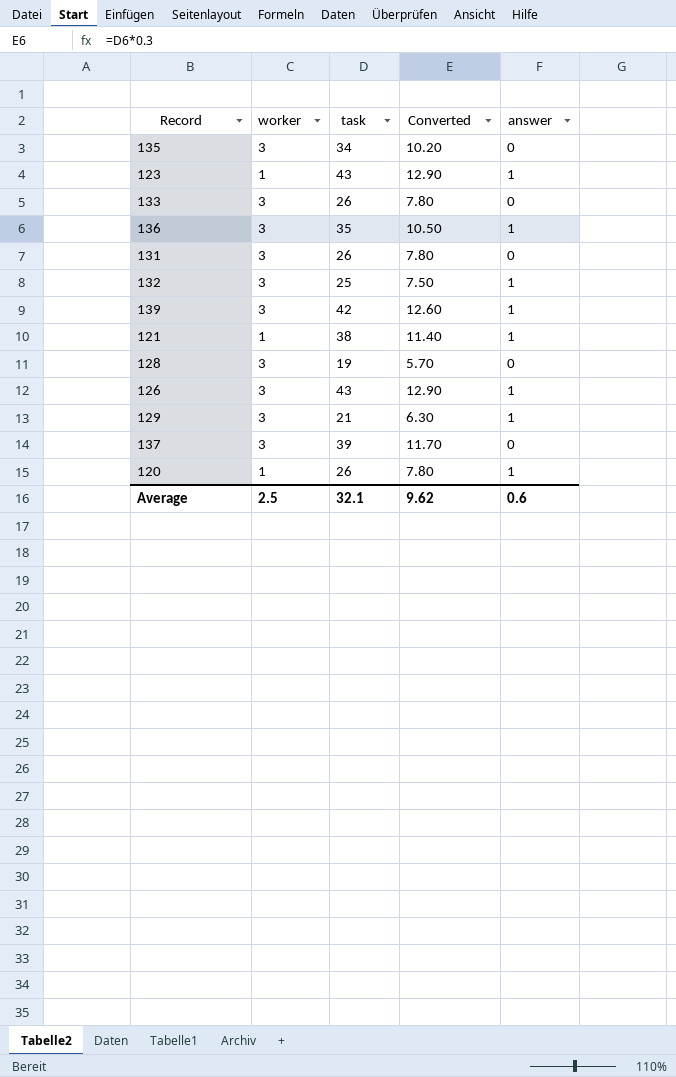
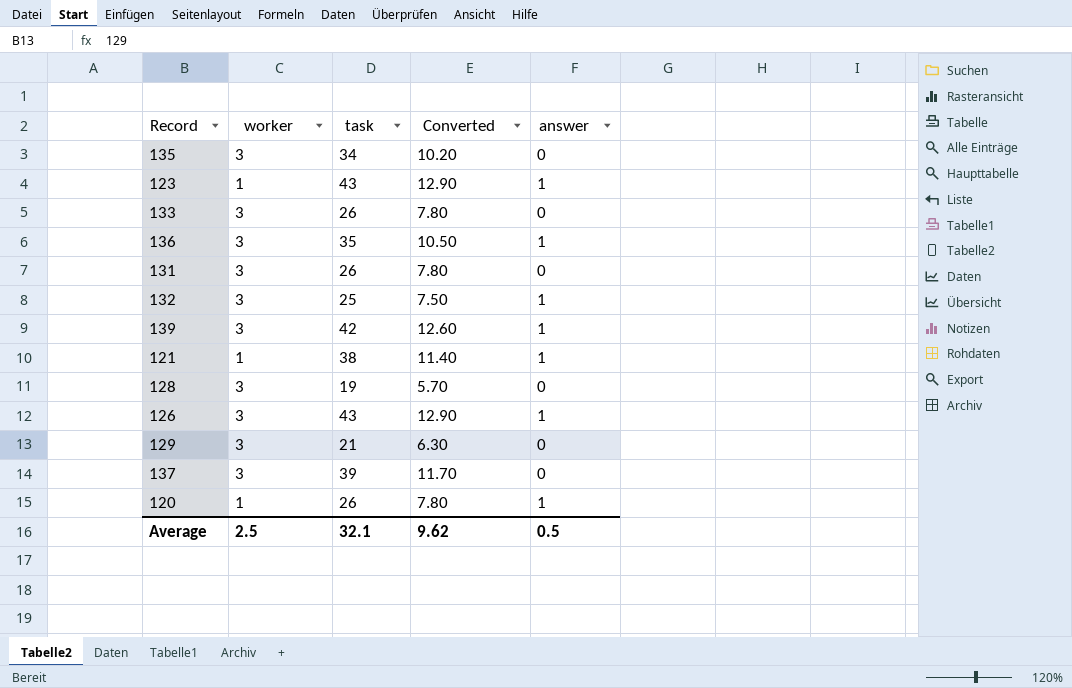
129 | answer: 1 -> 0
Average | answer: 0.6 -> 0.5

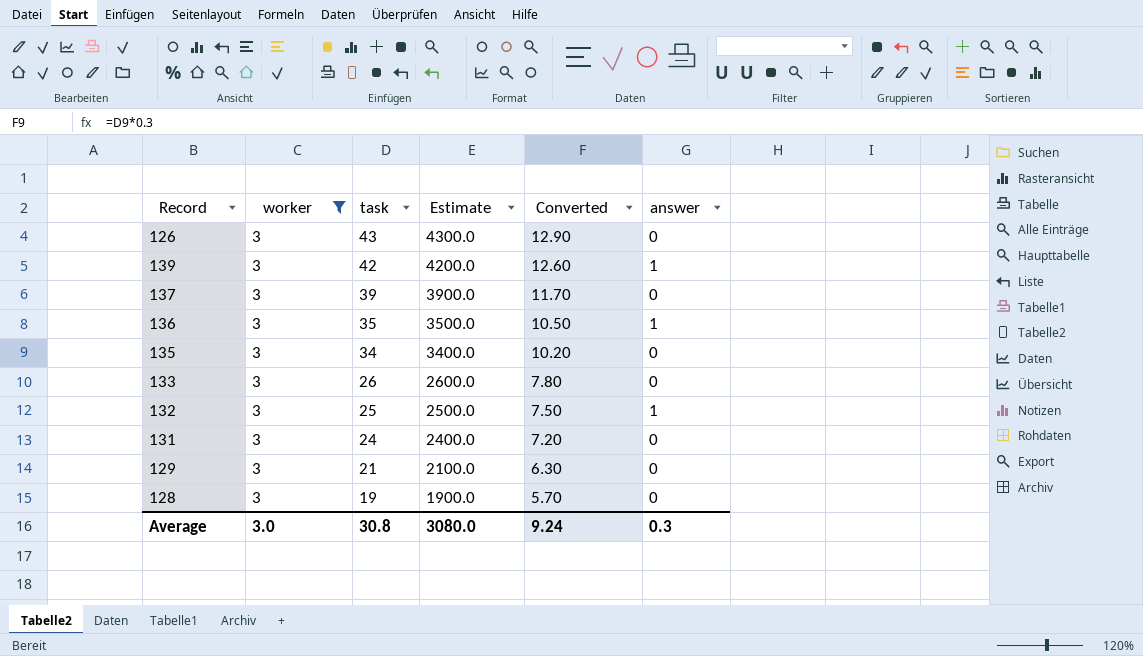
filter: none -> worker = 3
row order: none -> task descending
column Estimate | formula: none -> [task] * 100
126 | answer: 1 -> 0
131 | task: 26 -> 24
131 | Converted: 7.80 -> 7.20
Average | worker: 2.5 -> 3.0
Average | task: 32.1 -> 30.8
Average | Converted: 9.62 -> 9.24
Average | answer: 0.5 -> 0.3

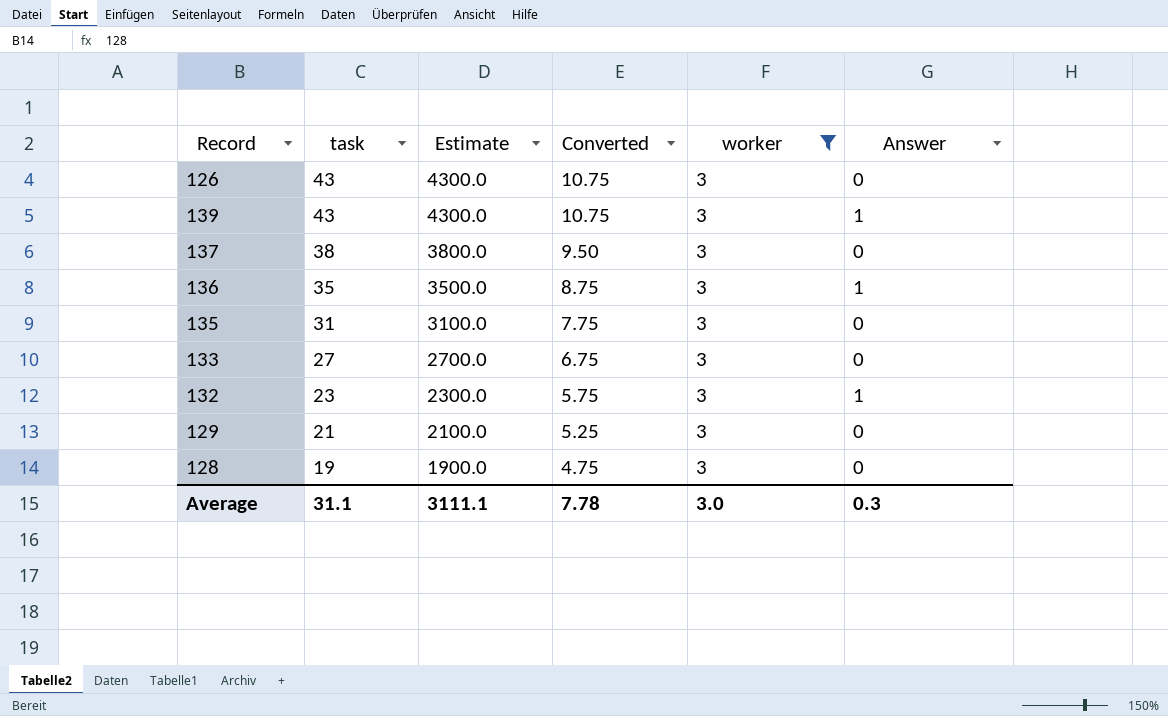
column Converted | formula: [task] * 0.3 -> [task] * 0.25
column worker | position: 2 -> 5
column name: answer -> Answer
row 131: 3 | 24 | 2400.0 | 7.20 | 0 -> none
139 | task: 42 -> 43
139 | Estimate: 4200.0 -> 4300.0
137 | task: 39 -> 38
137 | Estimate: 3900.0 -> 3800.0
135 | task: 34 -> 31
135 | Estimate: 3400.0 -> 3100.0
133 | task: 26 -> 27
133 | Estimate: 2600.0 -> 2700.0
132 | task: 25 -> 23
132 | Estimate: 2500.0 -> 2300.0
Average | task: 30.8 -> 31.1
Average | Estimate: 3080.0 -> 3111.1
Average | Converted: 9.24 -> 7.78

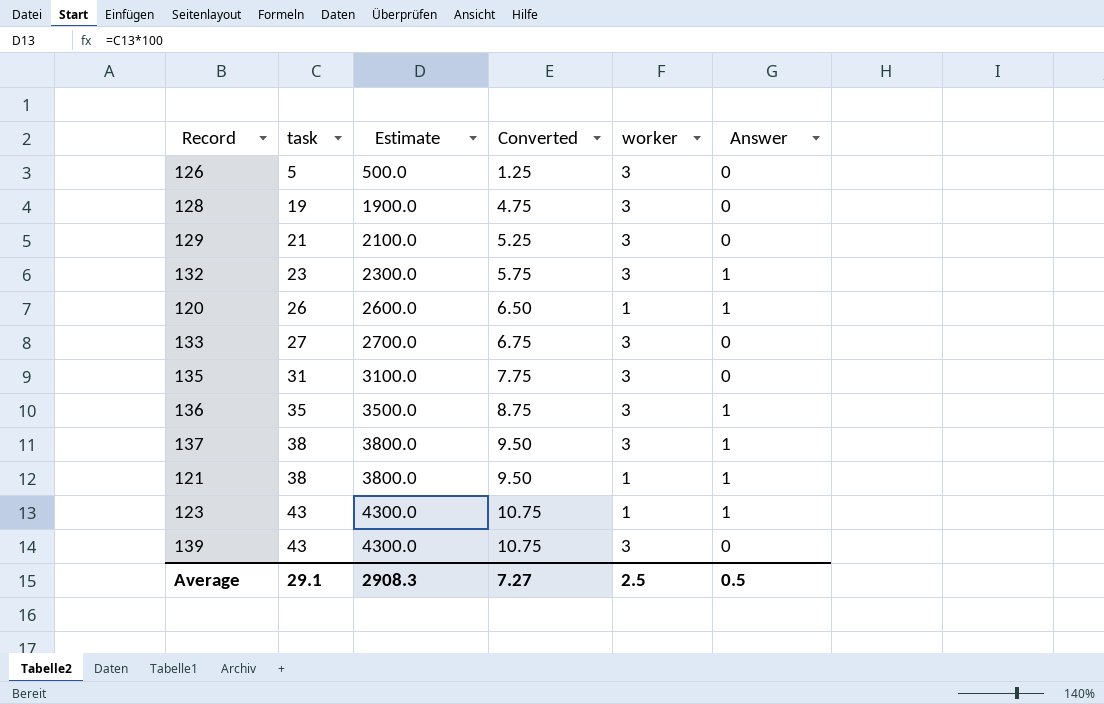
filter: worker = 3 -> none
row order: task descending -> task ascending
126 | task: 43 -> 5
126 | Estimate: 4300.0 -> 500.0
126 | Converted: 10.75 -> 1.25
137 | Answer: 0 -> 1
139 | Answer: 1 -> 0
Average | task: 31.1 -> 29.1
Average | Estimate: 3111.1 -> 2908.3
Average | Converted: 7.78 -> 7.27
Average | worker: 3.0 -> 2.5
Average | Answer: 0.3 -> 0.5

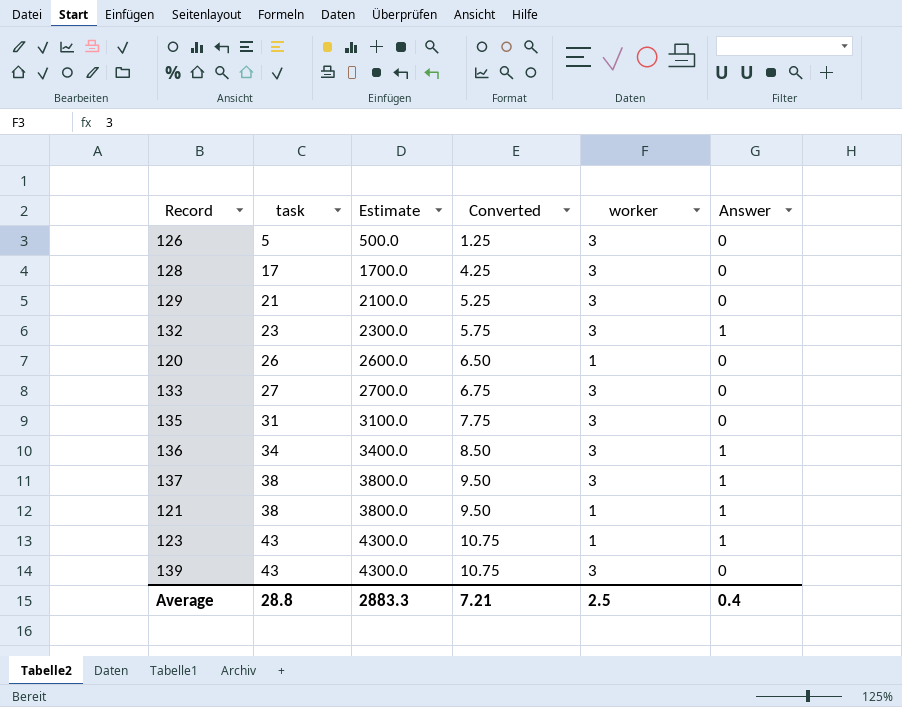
128 | task: 19 -> 17
128 | Estimate: 1900.0 -> 1700.0
128 | Converted: 4.75 -> 4.25
120 | Answer: 1 -> 0
136 | task: 35 -> 34
136 | Estimate: 3500.0 -> 3400.0
136 | Converted: 8.75 -> 8.50
Average | task: 29.1 -> 28.8
Average | Estimate: 2908.3 -> 2883.3
Average | Converted: 7.27 -> 7.21
Average | Answer: 0.5 -> 0.4

